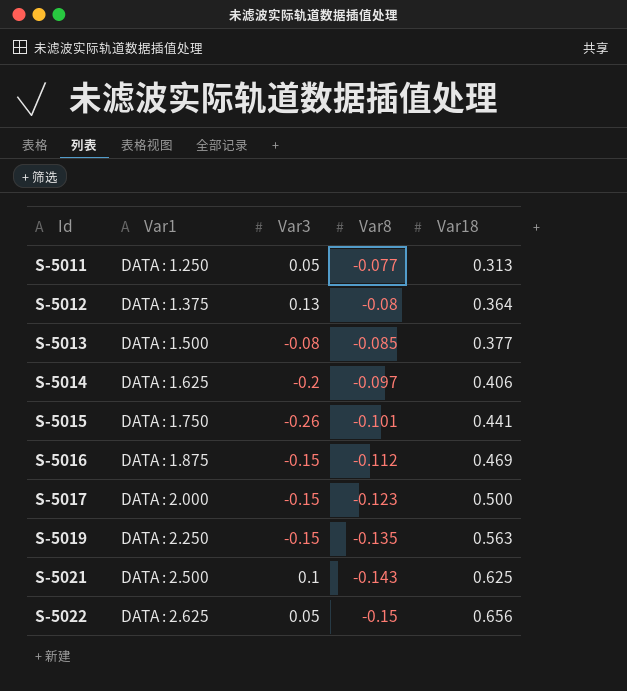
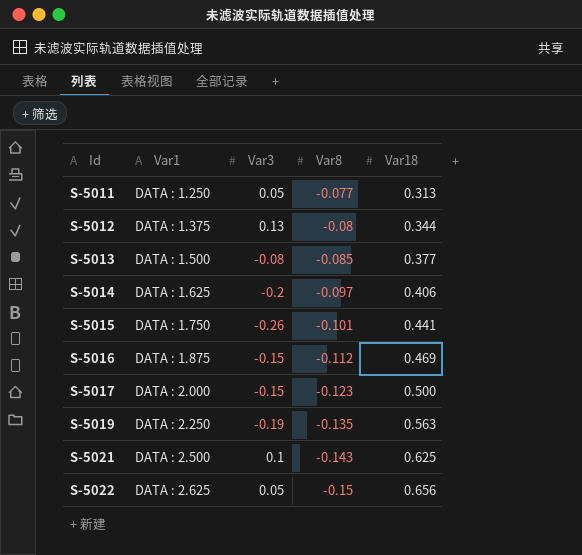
S-5012 | Var18: 0.364 -> 0.344
S-5019 | Var3: -0.15 -> -0.19

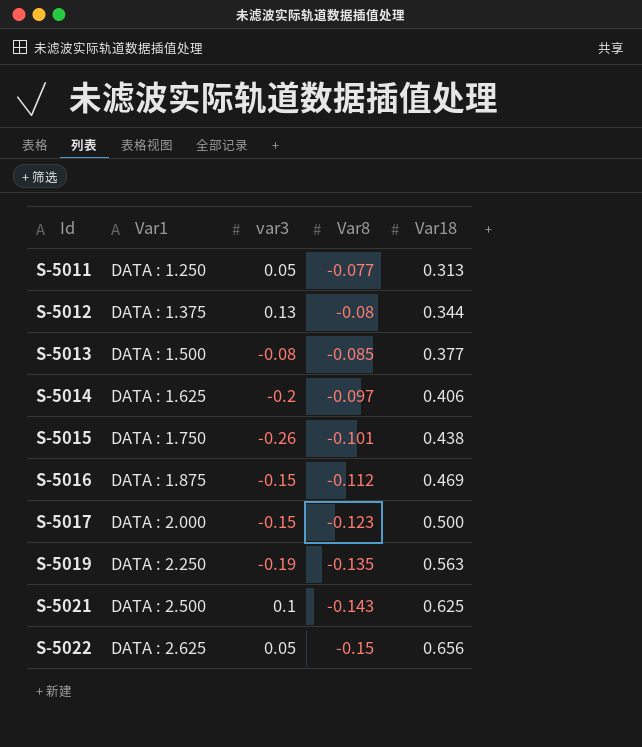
column name: Var3 -> var3
S-5015 | Var18: 0.441 -> 0.438

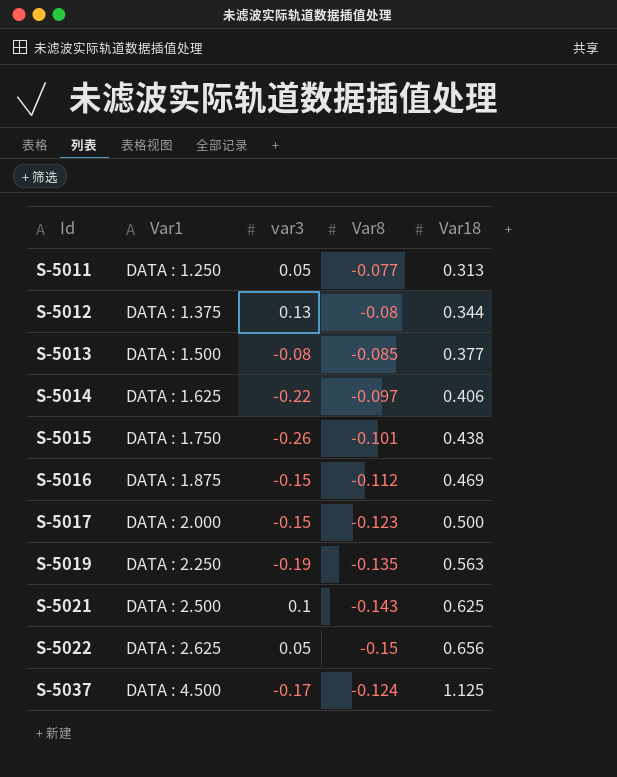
S-5014 | var3: -0.2 -> -0.22
row S-5037: none -> DATA : 4.500 | -0.17 | -0.124 | 1.125

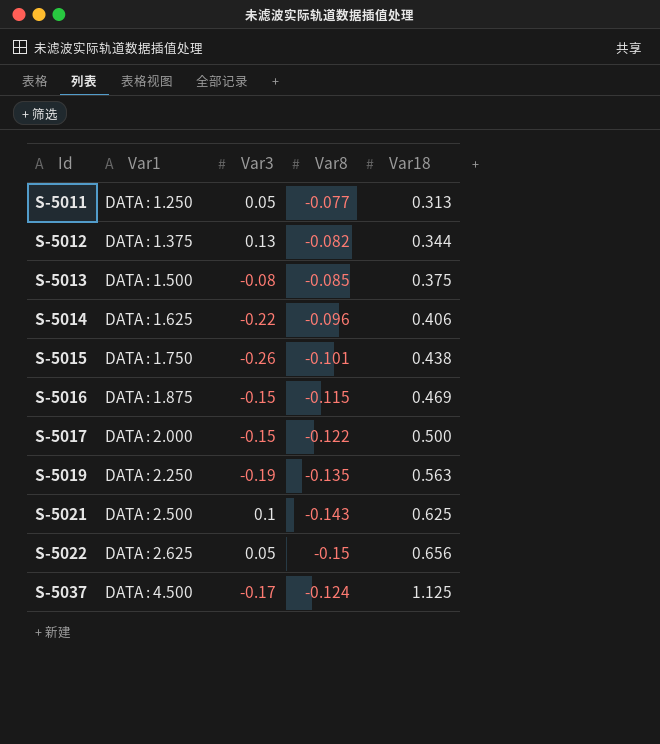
column name: var3 -> Var3
S-5012 | Var8: -0.08 -> -0.082
S-5013 | Var18: 0.377 -> 0.375
S-5014 | Var8: -0.097 -> -0.096
S-5016 | Var8: -0.112 -> -0.115
S-5017 | Var8: -0.123 -> -0.122

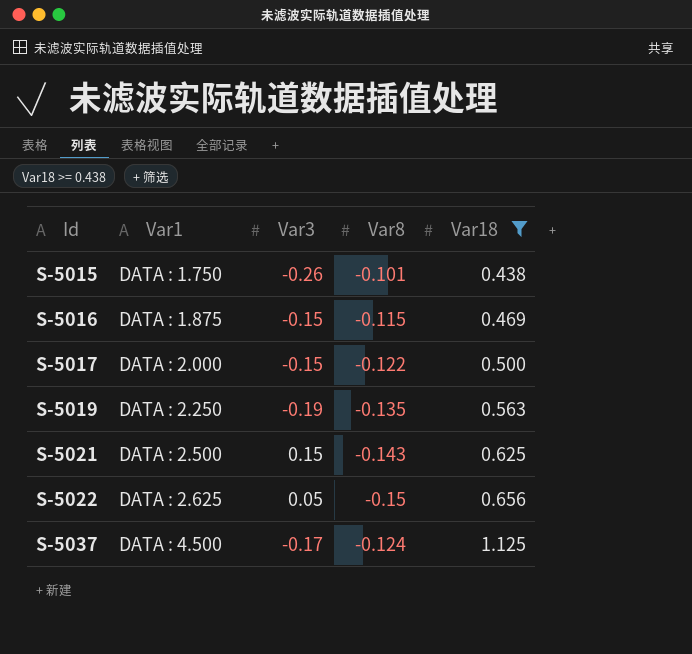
filter: none -> Var18 >= 0.438
S-5021 | Var3: 0.1 -> 0.15

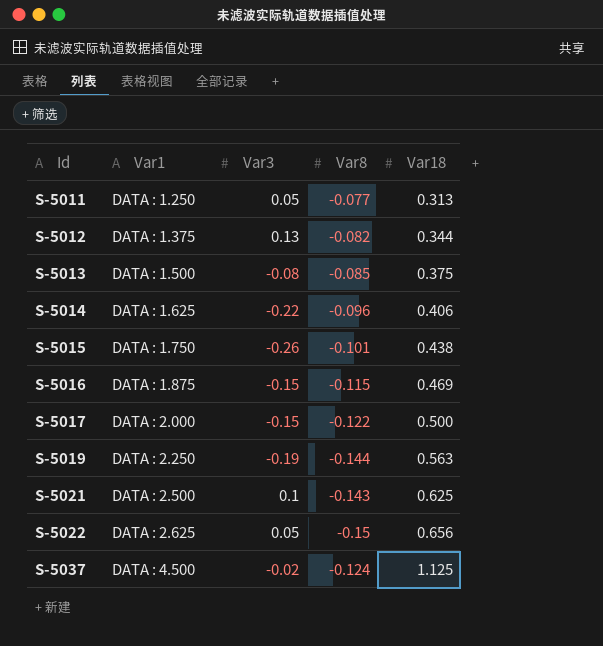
filter: Var18 >= 0.438 -> none
S-5019 | Var8: -0.135 -> -0.144
S-5021 | Var3: 0.15 -> 0.1
S-5037 | Var3: -0.17 -> -0.02

